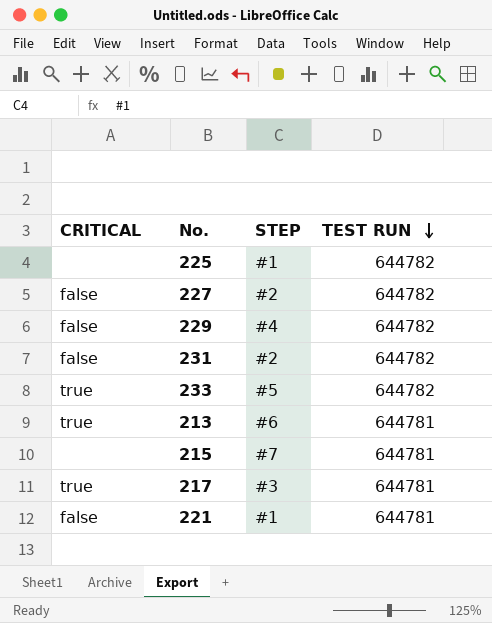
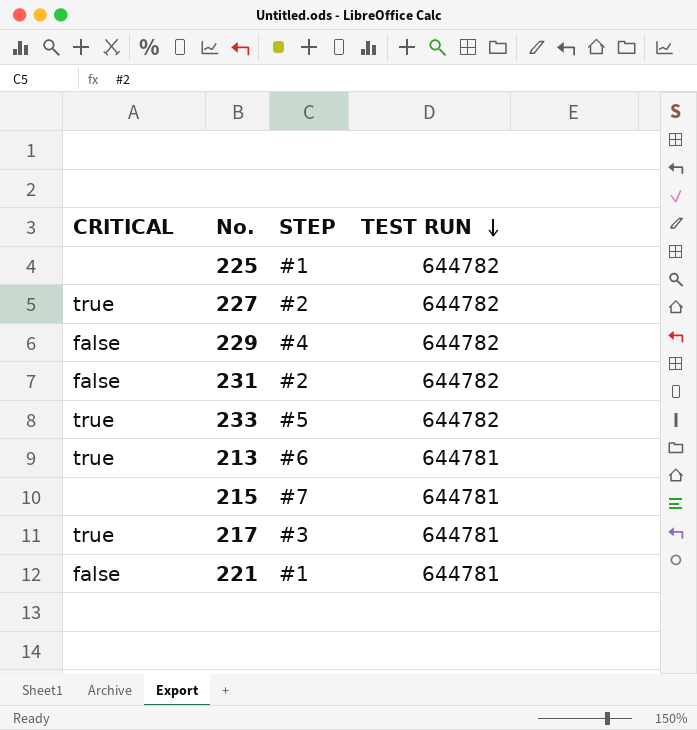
227 | CRITICAL: false -> true

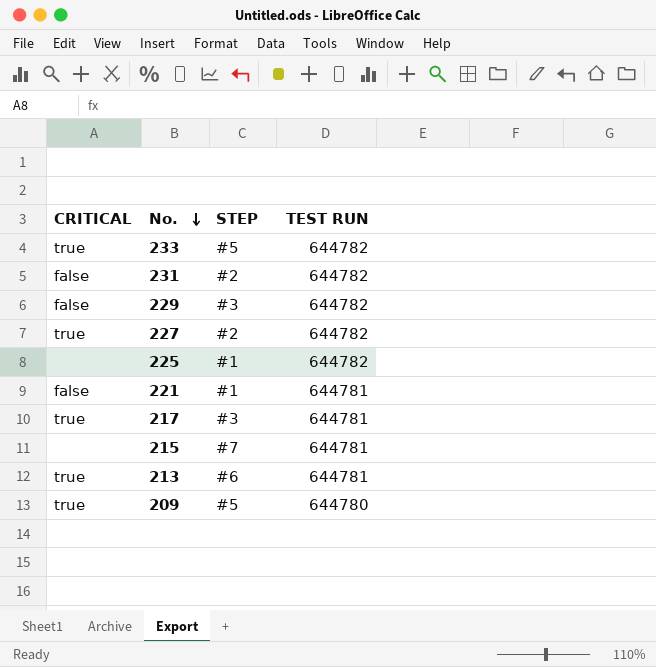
row order: TEST RUN descending -> No. descending
229 | STEP: #4 -> #3
row 209: none -> true | #5 | 644780

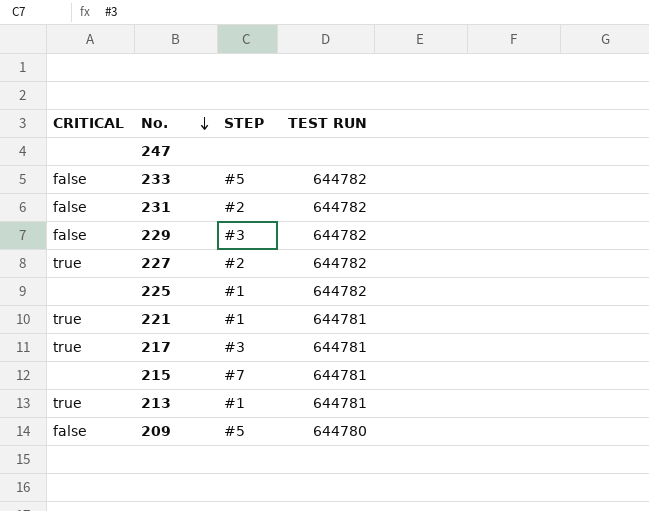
row 247: none -> none | none | none
233 | CRITICAL: true -> false
221 | CRITICAL: false -> true
213 | STEP: #6 -> #1
209 | CRITICAL: true -> false

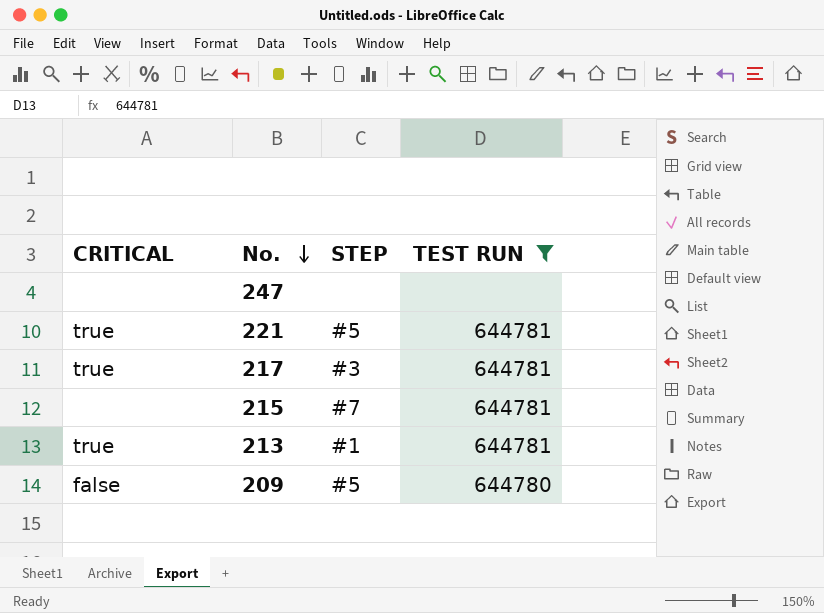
filter: none -> TEST RUN != 644782
221 | STEP: #1 -> #5

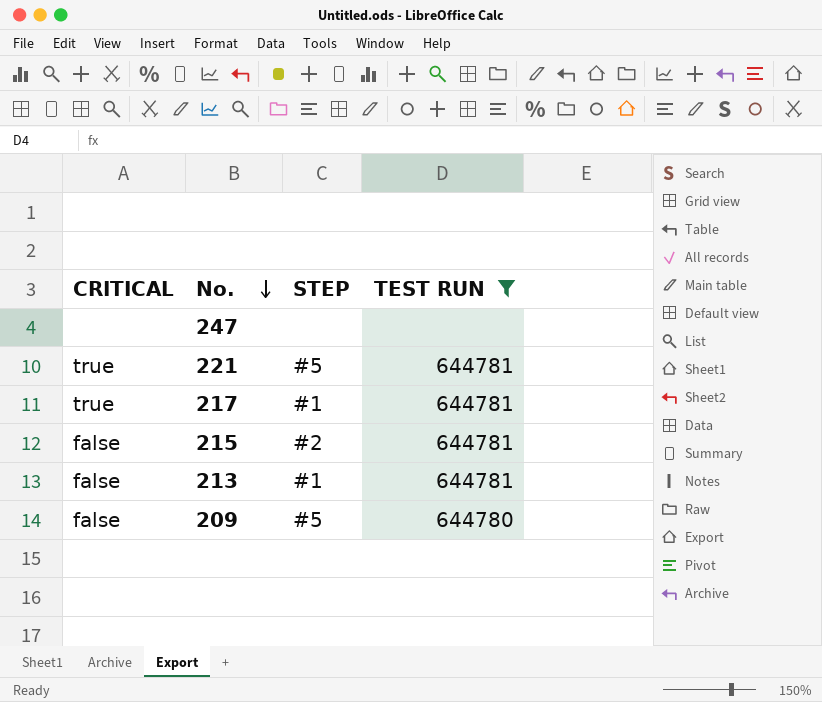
217 | STEP: #3 -> #1
215 | CRITICAL: none -> false
215 | STEP: #7 -> #2
213 | CRITICAL: true -> false

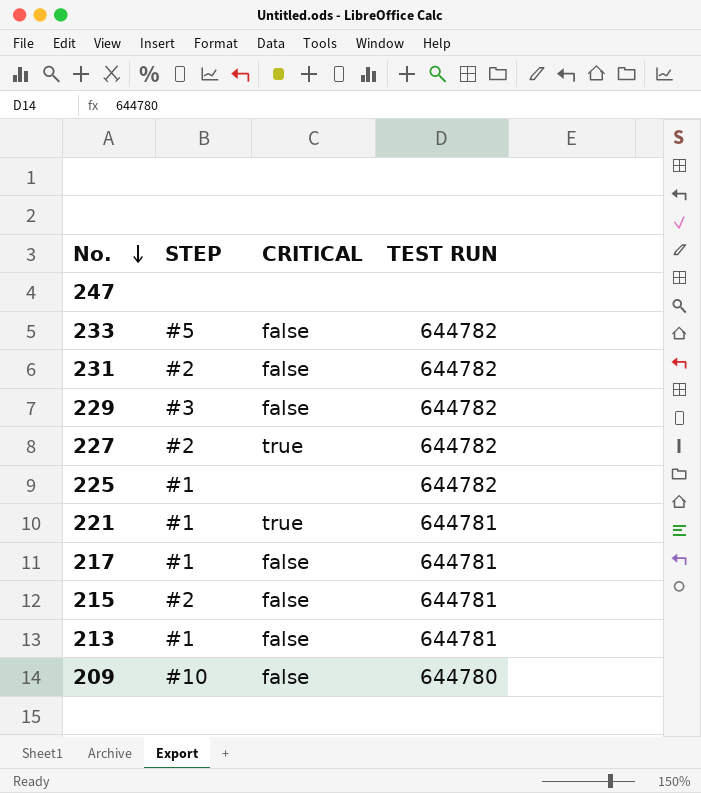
filter: TEST RUN != 644782 -> none
column CRITICAL | position: 1 -> 3
221 | STEP: #5 -> #1
217 | CRITICAL: true -> false
209 | STEP: #5 -> #10

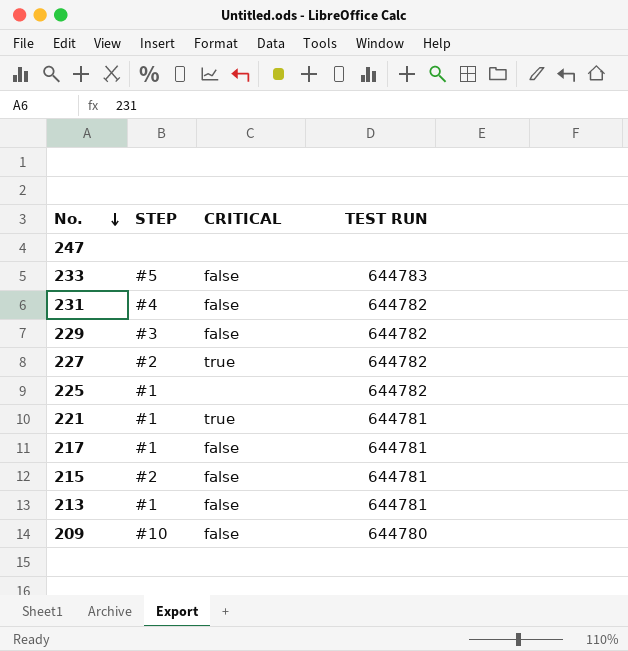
233 | TEST RUN: 644782 -> 644783
231 | STEP: #2 -> #4

